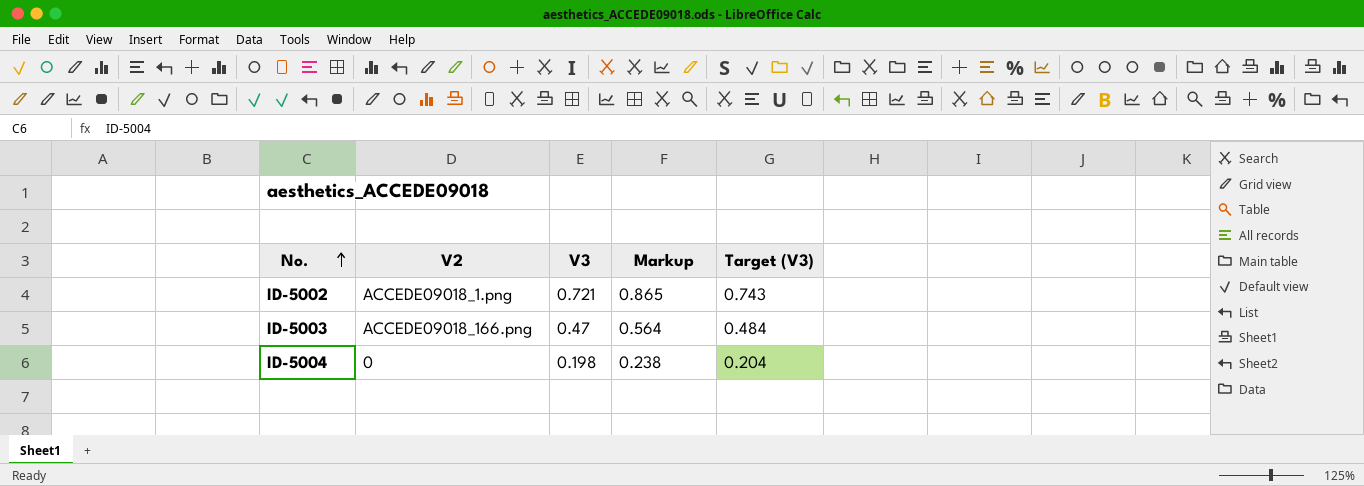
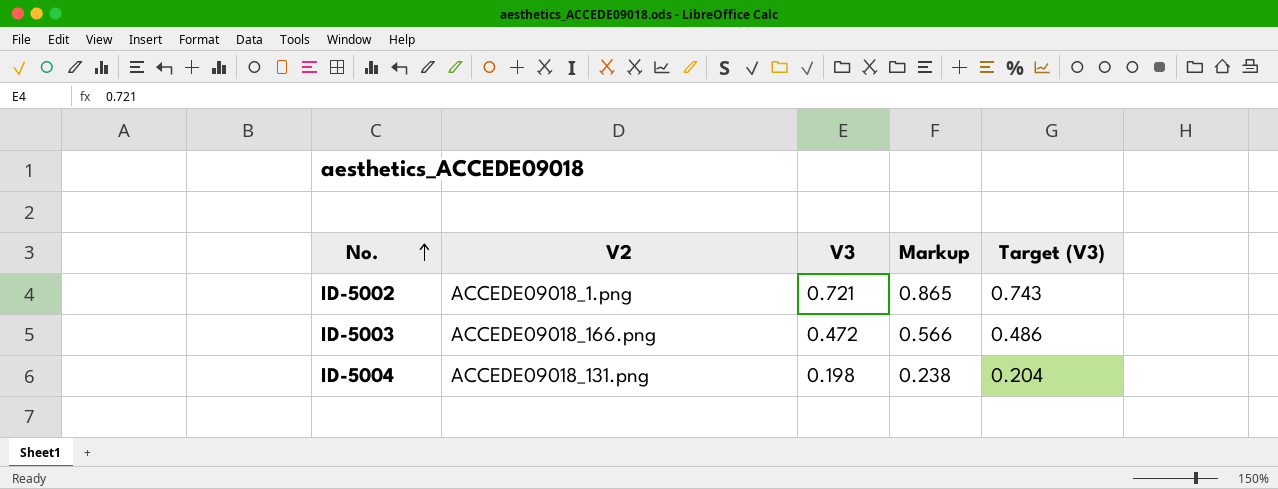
ID-5003 | V3: 0.47 -> 0.472
ID-5003 | Markup: 0.564 -> 0.566
ID-5003 | Target (V3): 0.484 -> 0.486
ID-5004 | V2: 0 -> ACCEDE09018_131.png

